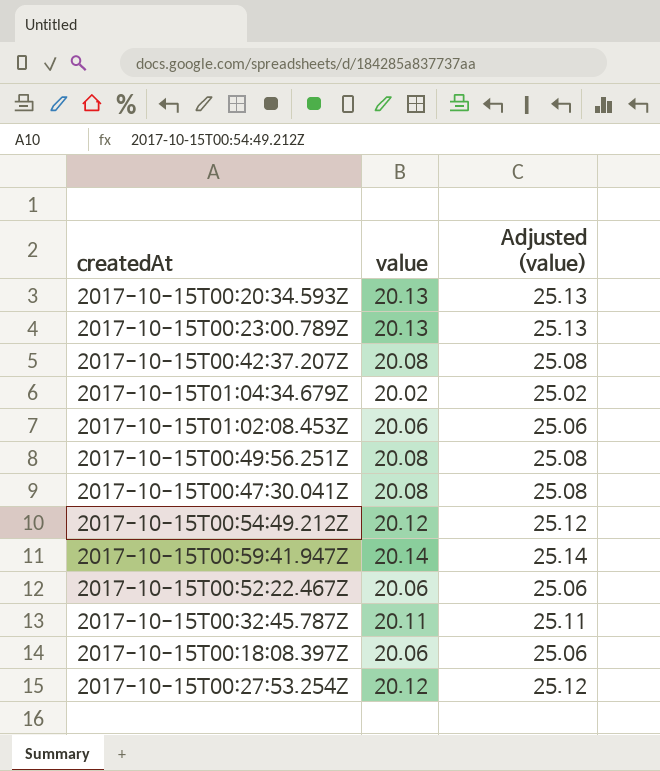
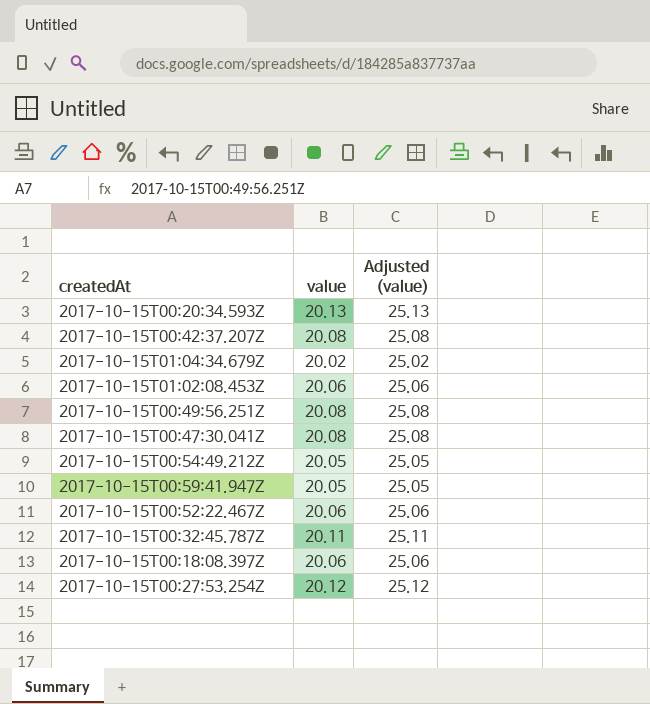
row 2017-10-15T00:23:00.789Z: 20.13 | 25.13 -> none
2017-10-15T00:54:49.212Z | value: 20.12 -> 20.05
2017-10-15T00:54:49.212Z | Adjusted (value): 25.12 -> 25.05
2017-10-15T00:59:41.947Z | value: 20.14 -> 20.05
2017-10-15T00:59:41.947Z | Adjusted (value): 25.14 -> 25.05

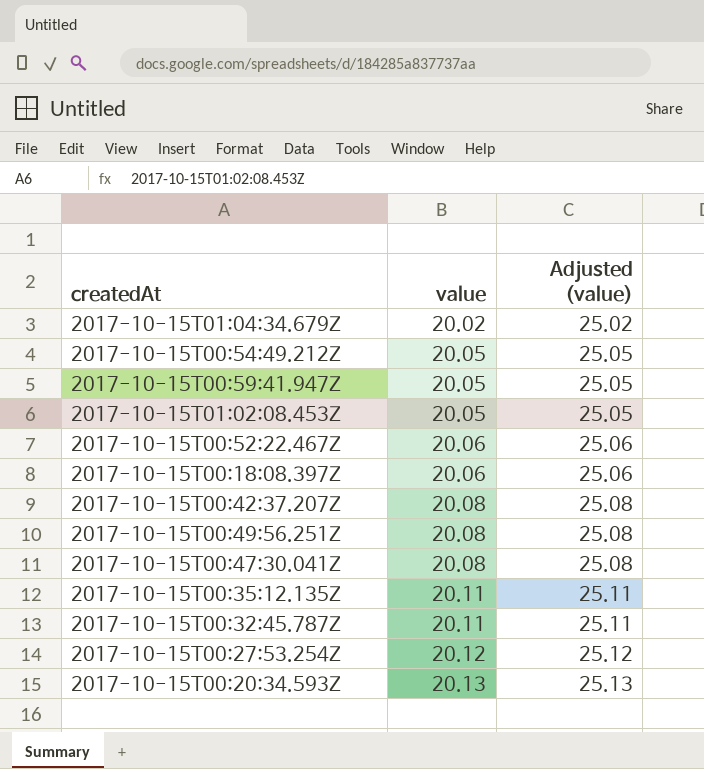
row order: none -> value ascending
2017-10-15T01:02:08.453Z | value: 20.06 -> 20.05
2017-10-15T01:02:08.453Z | Adjusted (value): 25.06 -> 25.05
row 2017-10-15T00:35:12.135Z: none -> 20.11 | 25.11

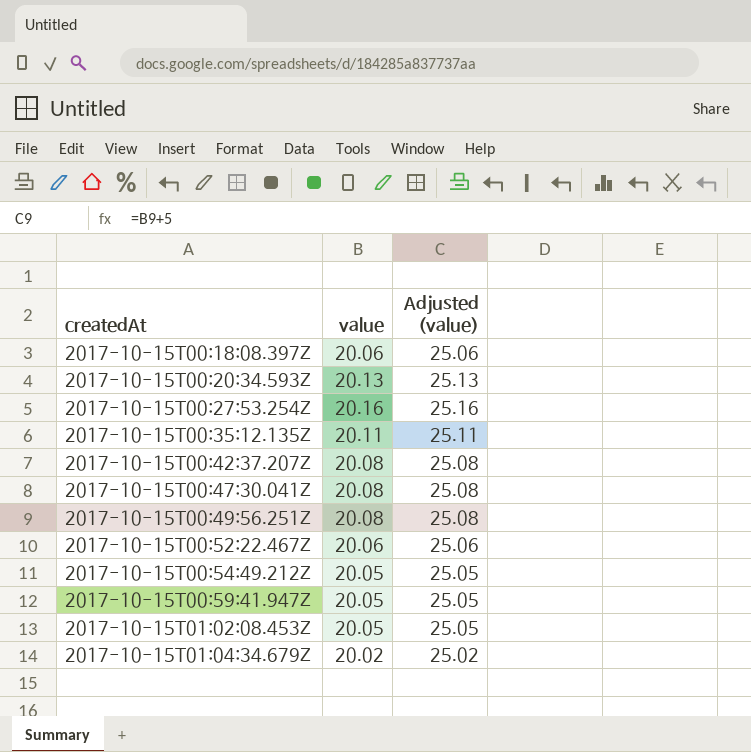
row order: value ascending -> createdAt ascending
row 2017-10-15T00:32:45.787Z: 20.11 | 25.11 -> none
2017-10-15T00:27:53.254Z | value: 20.12 -> 20.16
2017-10-15T00:27:53.254Z | Adjusted (value): 25.12 -> 25.16

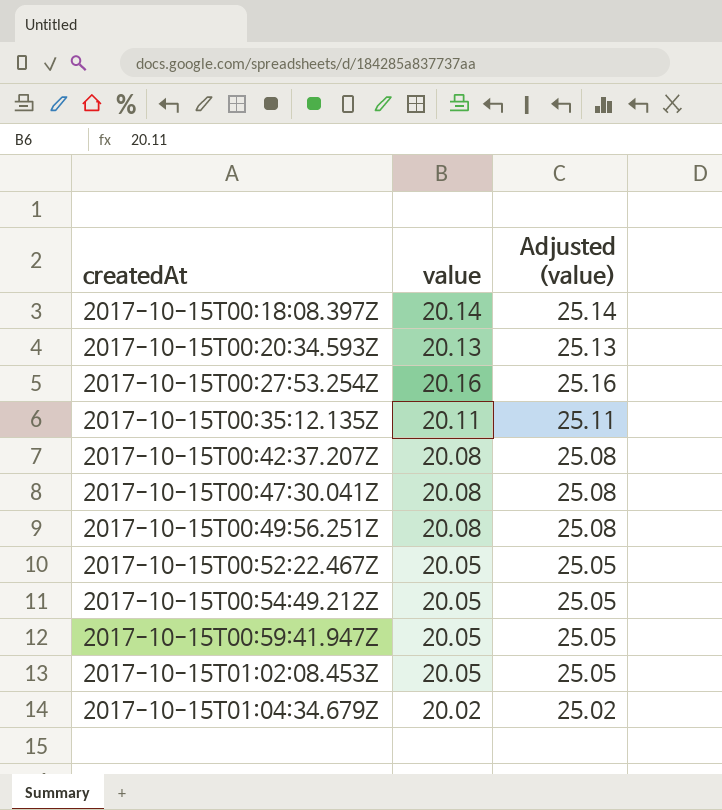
2017-10-15T00:18:08.397Z | value: 20.06 -> 20.14
2017-10-15T00:18:08.397Z | Adjusted (value): 25.06 -> 25.14
2017-10-15T00:52:22.467Z | value: 20.06 -> 20.05
2017-10-15T00:52:22.467Z | Adjusted (value): 25.06 -> 25.05

